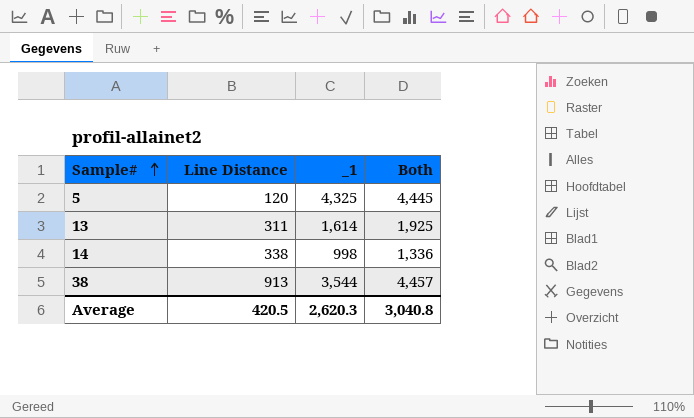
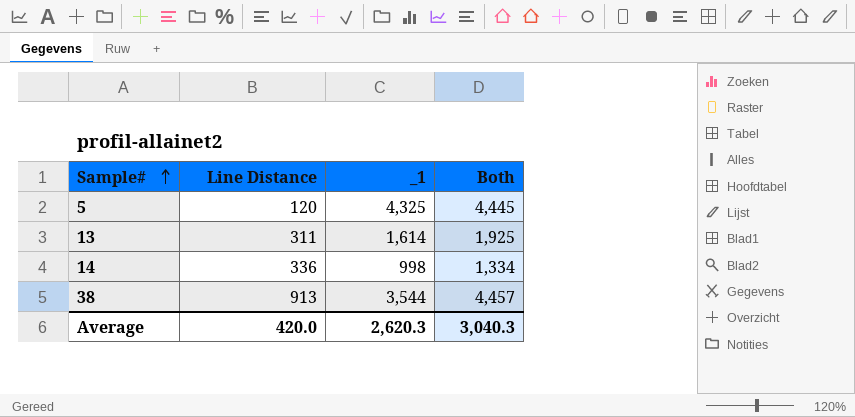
14 | Line Distance: 338 -> 336
14 | Both: 1,336 -> 1,334
Average | Line Distance: 420.5 -> 420.0
Average | Both: 3,040.8 -> 3,040.3

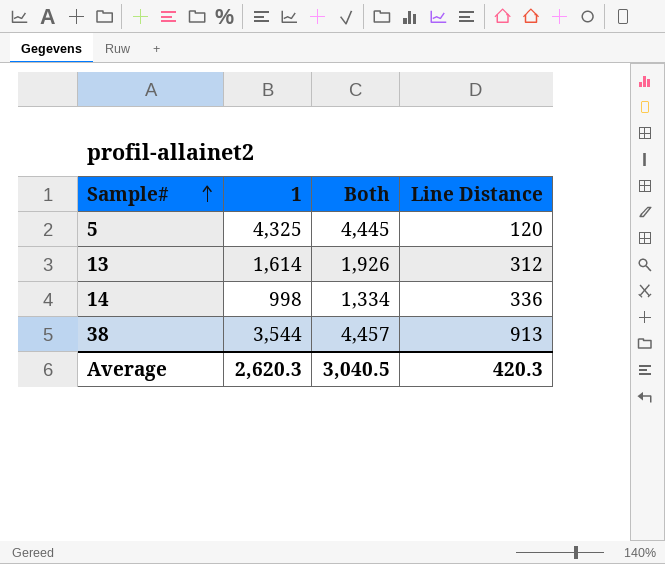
column name: _1 -> 1
column Line Distance | position: 2 -> 4
13 | Both: 1,925 -> 1,926
13 | Line Distance: 311 -> 312
Average | Both: 3,040.3 -> 3,040.5
Average | Line Distance: 420.0 -> 420.3

